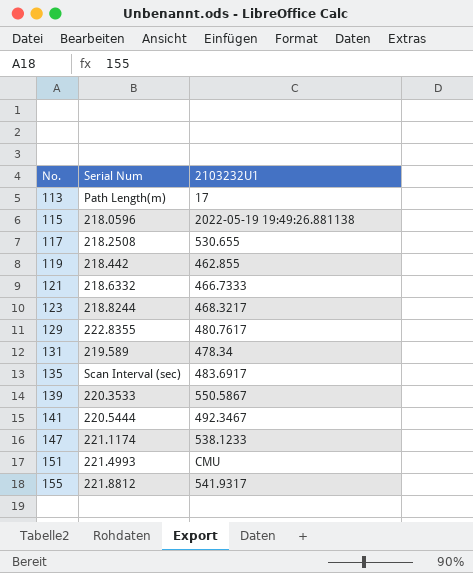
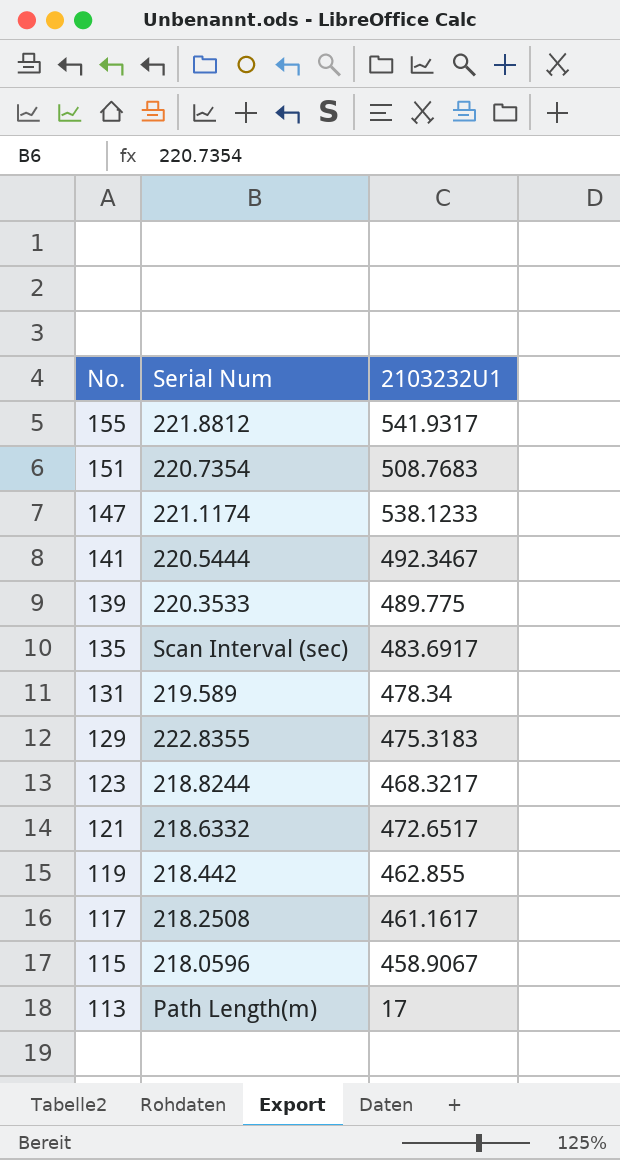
row order: No. ascending -> No. descending
151 | Serial Num: 221.4993 -> 220.7354
151 | 2103232U1: CMU -> 508.7683
139 | 2103232U1: 550.5867 -> 489.775
129 | 2103232U1: 480.7617 -> 475.3183
121 | 2103232U1: 466.7333 -> 472.6517
117 | 2103232U1: 530.655 -> 461.1617
115 | 2103232U1: 2022-05-19 19:49:26.881138 -> 458.9067

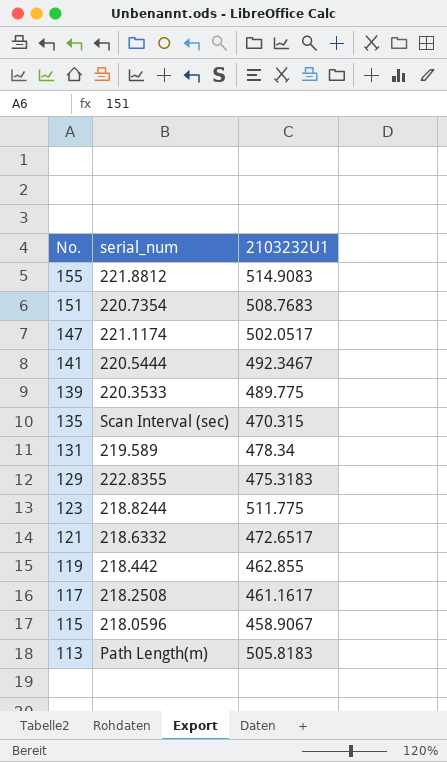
column name: Serial Num -> serial_num
155 | 2103232U1: 541.9317 -> 514.9083
147 | 2103232U1: 538.1233 -> 502.0517
135 | 2103232U1: 483.6917 -> 470.315
123 | 2103232U1: 468.3217 -> 511.775
113 | 2103232U1: 17 -> 505.8183

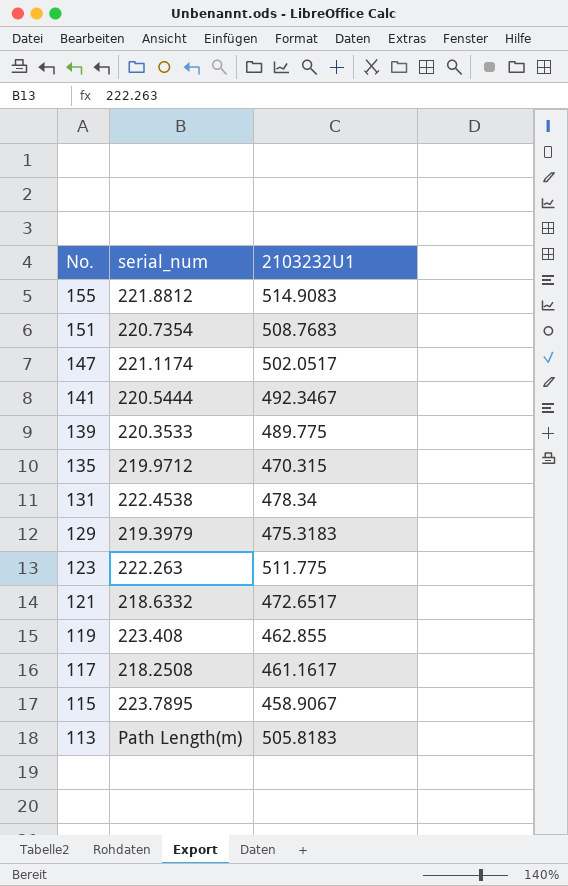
135 | serial_num: Scan Interval (sec) -> 219.9712
131 | serial_num: 219.589 -> 222.4538
129 | serial_num: 222.8355 -> 219.3979
123 | serial_num: 218.8244 -> 222.263
119 | serial_num: 218.442 -> 223.408
115 | serial_num: 218.0596 -> 223.7895

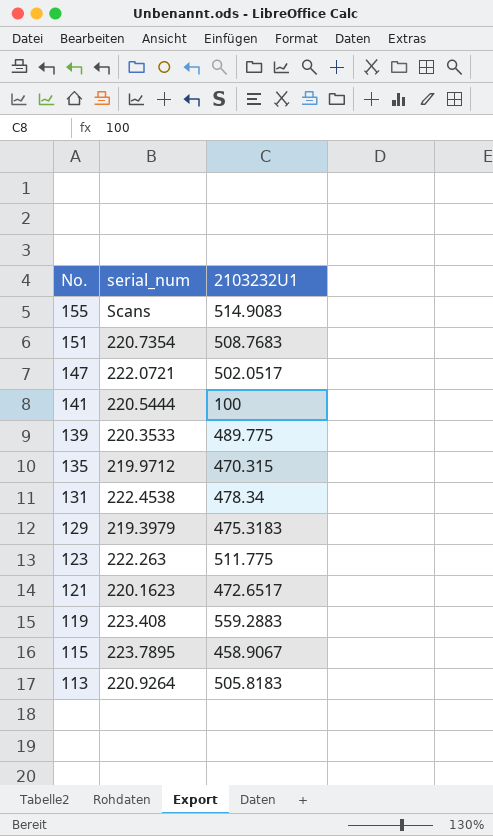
row 117: 218.2508 | 461.1617 -> none
155 | serial_num: 221.8812 -> Scans
147 | serial_num: 221.1174 -> 222.0721
141 | 2103232U1: 492.3467 -> 100
121 | serial_num: 218.6332 -> 220.1623
119 | 2103232U1: 462.855 -> 559.2883
113 | serial_num: Path Length(m) -> 220.9264

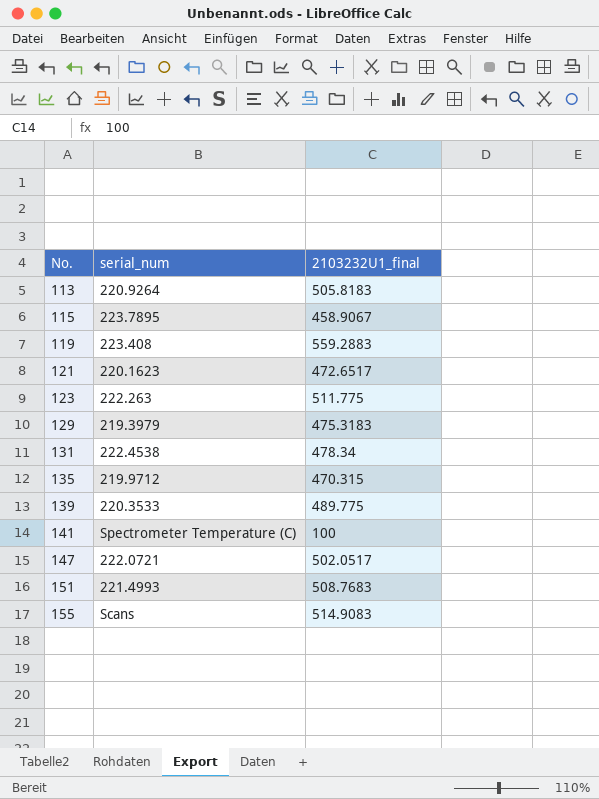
row order: No. descending -> No. ascending
column name: 2103232U1 -> 2103232U1_final
141 | serial_num: 220.5444 -> Spectrometer Temperature (C)
151 | serial_num: 220.7354 -> 221.4993

